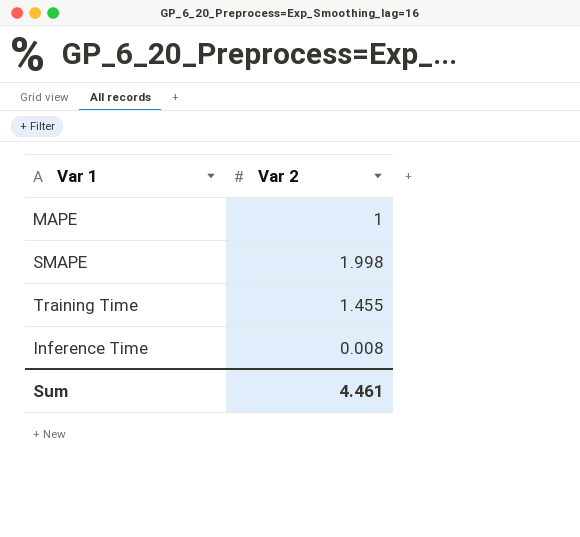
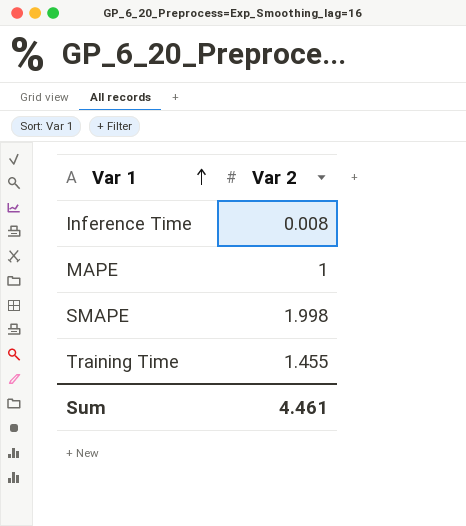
row order: none -> Var 1 ascending

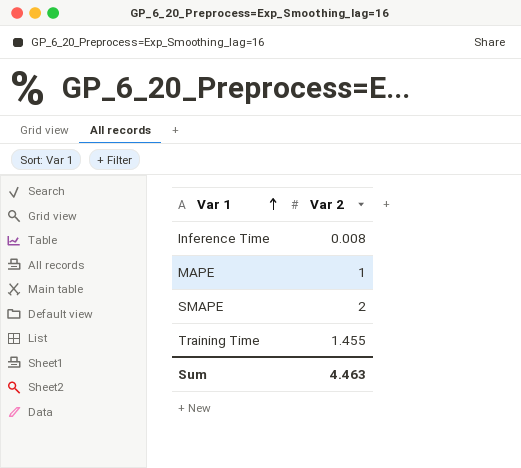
SMAPE | Var 2: 1.998 -> 2
Sum | Var 2: 4.461 -> 4.463

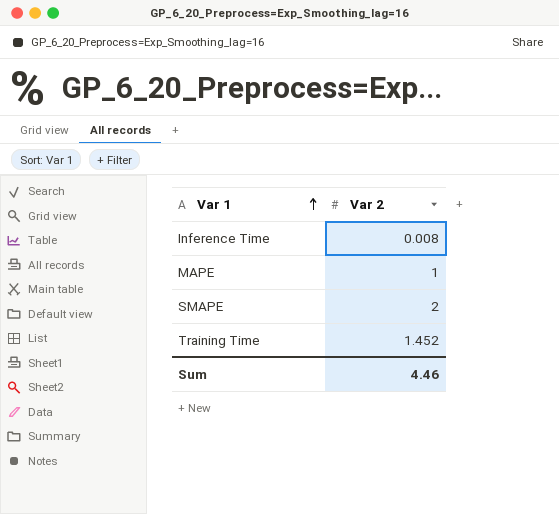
Training Time | Var 2: 1.455 -> 1.452
Sum | Var 2: 4.463 -> 4.46

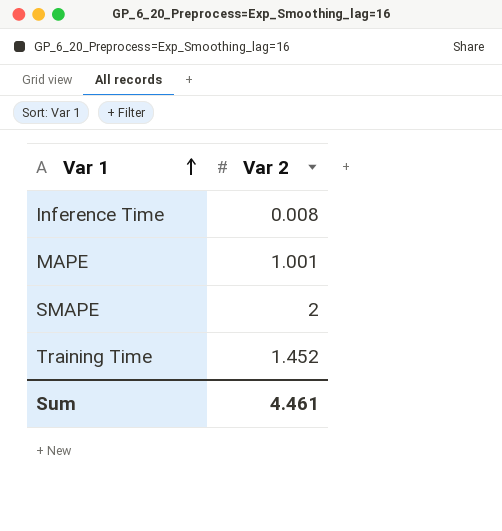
MAPE | Var 2: 1 -> 1.001
Sum | Var 2: 4.46 -> 4.461

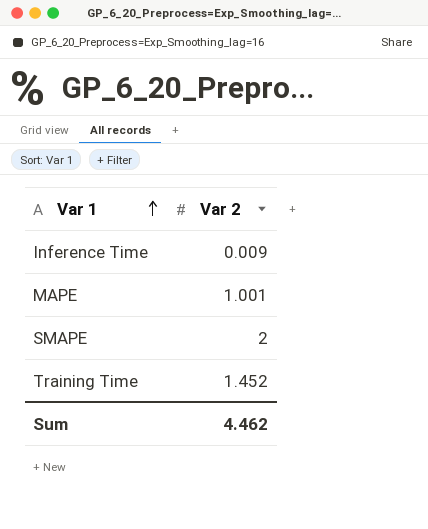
Inference Time | Var 2: 0.008 -> 0.009
Sum | Var 2: 4.461 -> 4.462

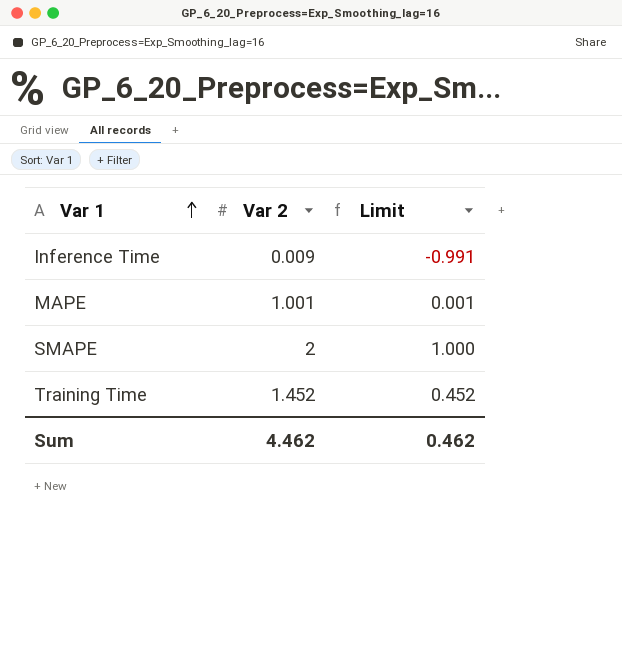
column Limit | formula: none -> [Var 2] - 1

